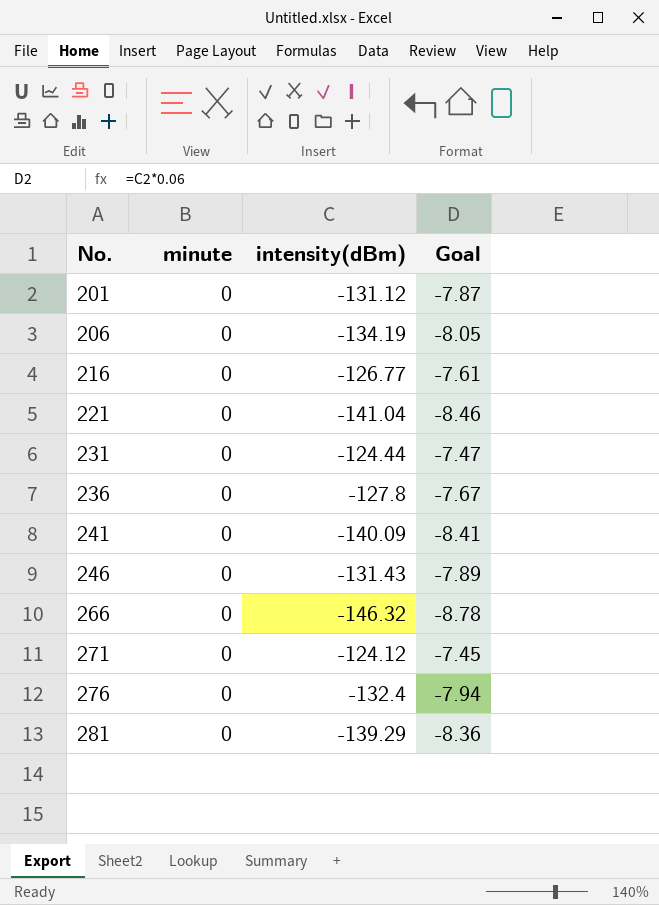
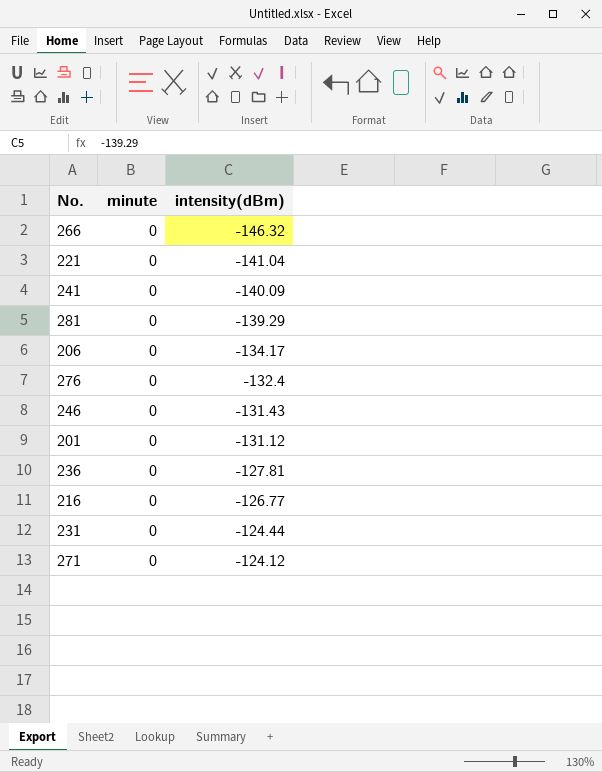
row order: No. ascending -> intensity(dBm) ascending
column Goal | formula: [intensity(dBm)] * 0.06 -> none
206 | intensity(dBm): -134.19 -> -134.17
236 | intensity(dBm): -127.8 -> -127.81

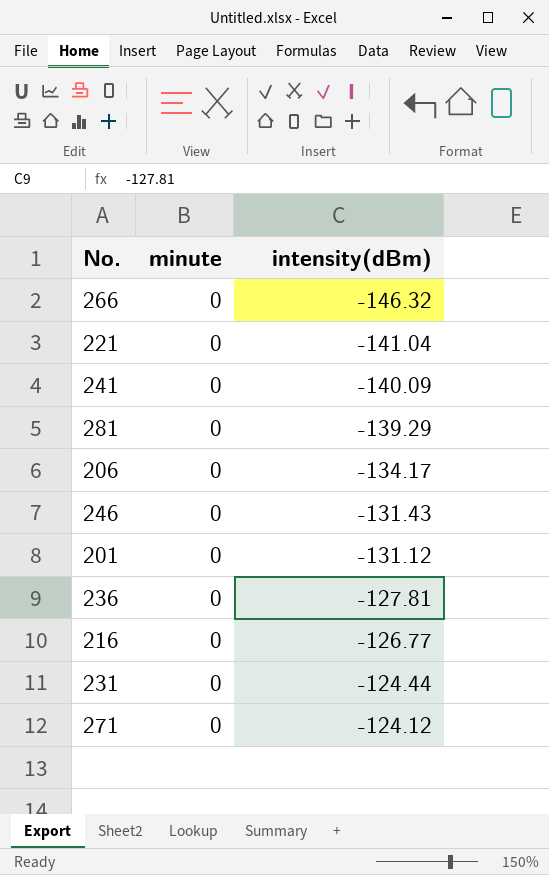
row 276: 0 | -132.4 -> none

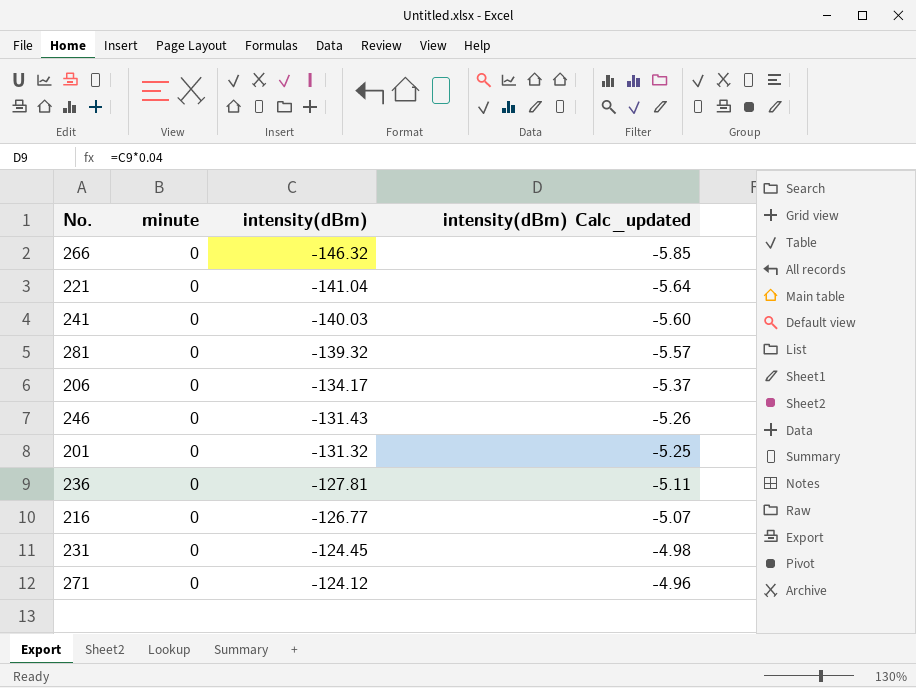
column intensity(dBm) Calc_updated | formula: none -> [intensity(dBm)] * 0.04
241 | intensity(dBm): -140.09 -> -140.03
281 | intensity(dBm): -139.29 -> -139.32
201 | intensity(dBm): -131.12 -> -131.32
231 | intensity(dBm): -124.44 -> -124.45

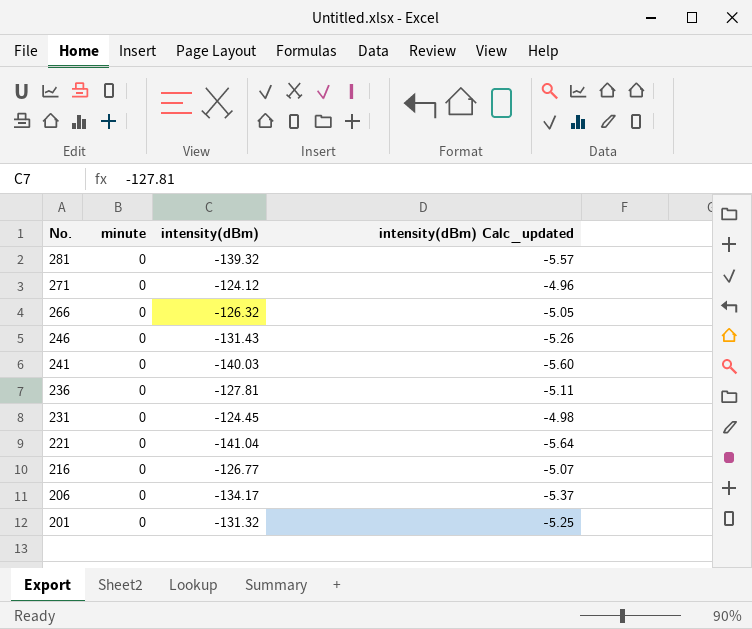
row order: intensity(dBm) ascending -> No. descending
266 | intensity(dBm): -146.32 -> -126.32
266 | intensity(dBm) Calc_updated: -5.85 -> -5.05

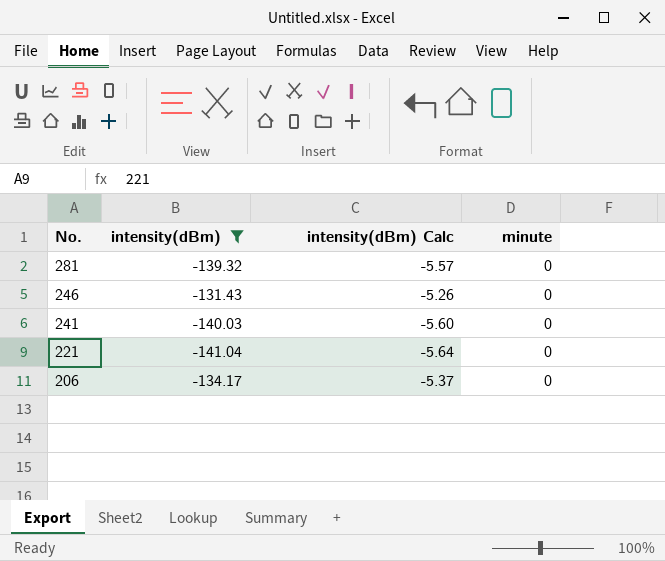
filter: none -> intensity(dBm) <= -131.43
column name: intensity(dBm) Calc_updated -> intensity(dBm) Calc
column minute | position: 2 -> 4

